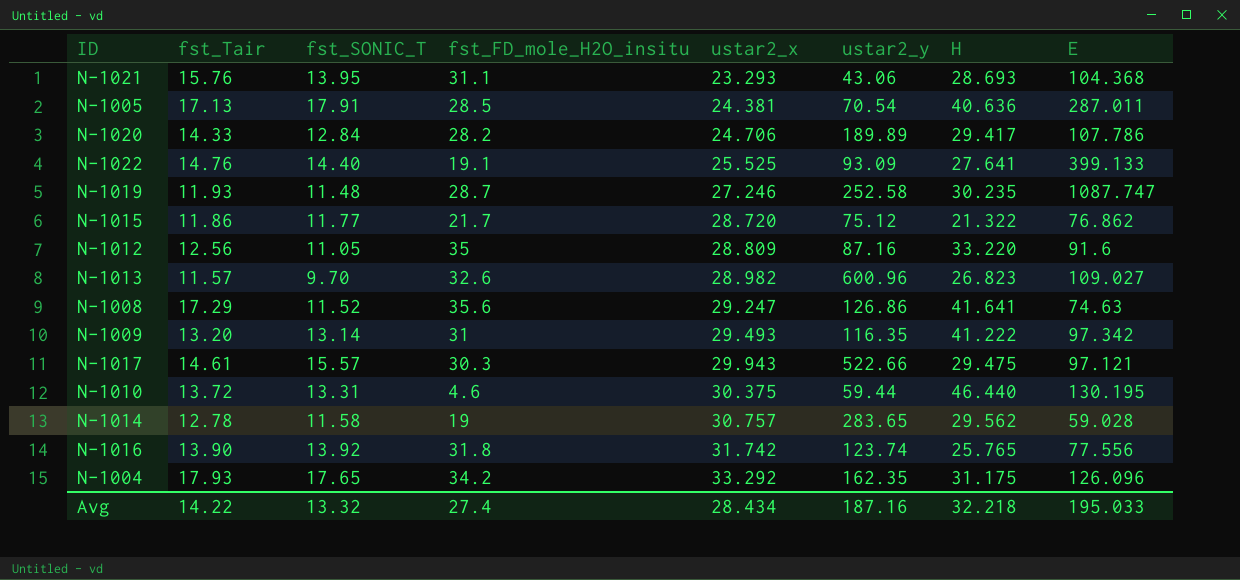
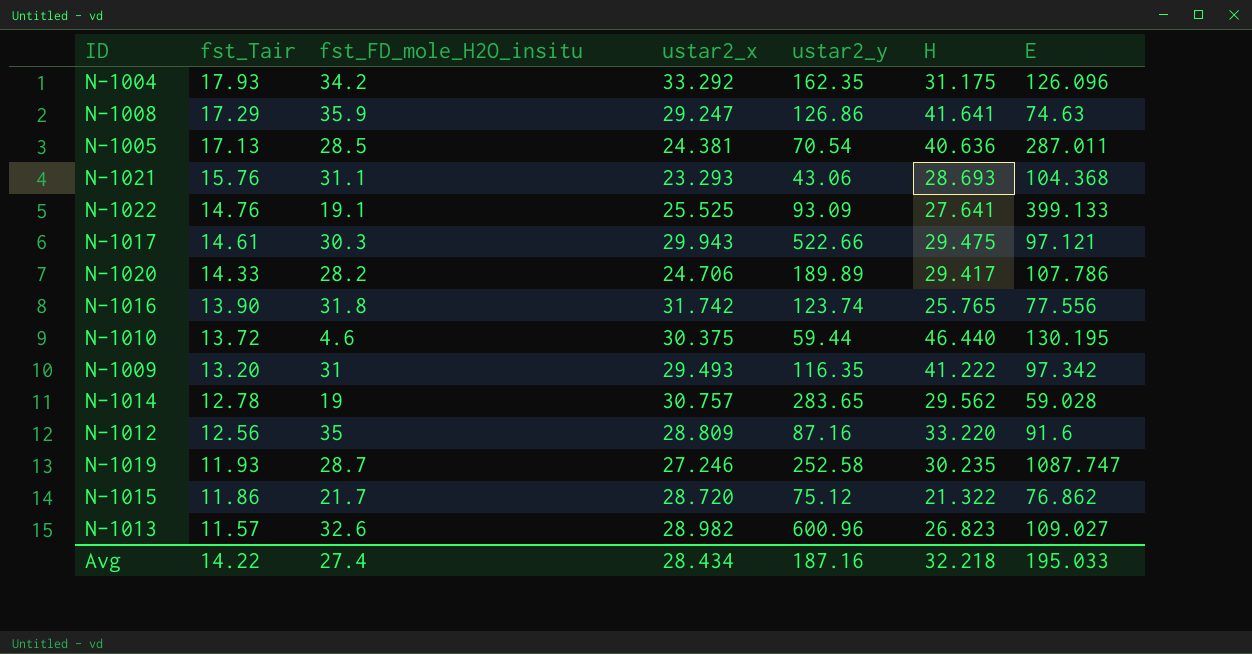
row order: ustar2_x ascending -> fst_Tair descending
column fst_SONIC_T | position: 3 -> none
N-1008 | fst_FD_mole_H2O_insitu: 35.6 -> 35.9

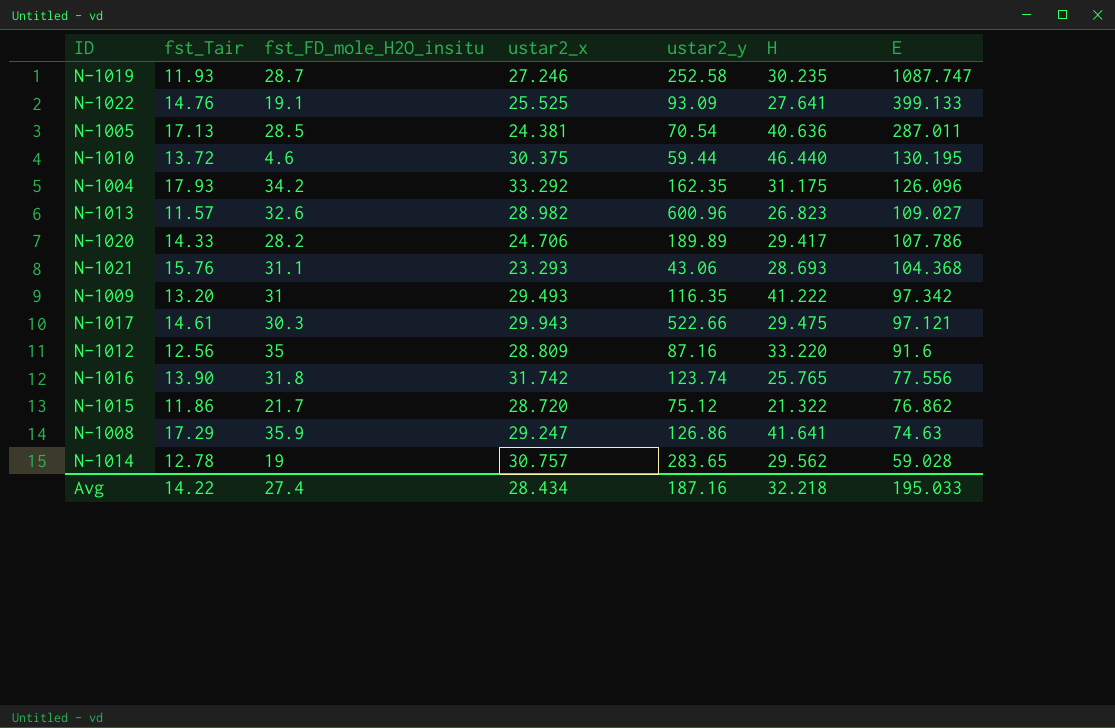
row order: fst_Tair descending -> E descending

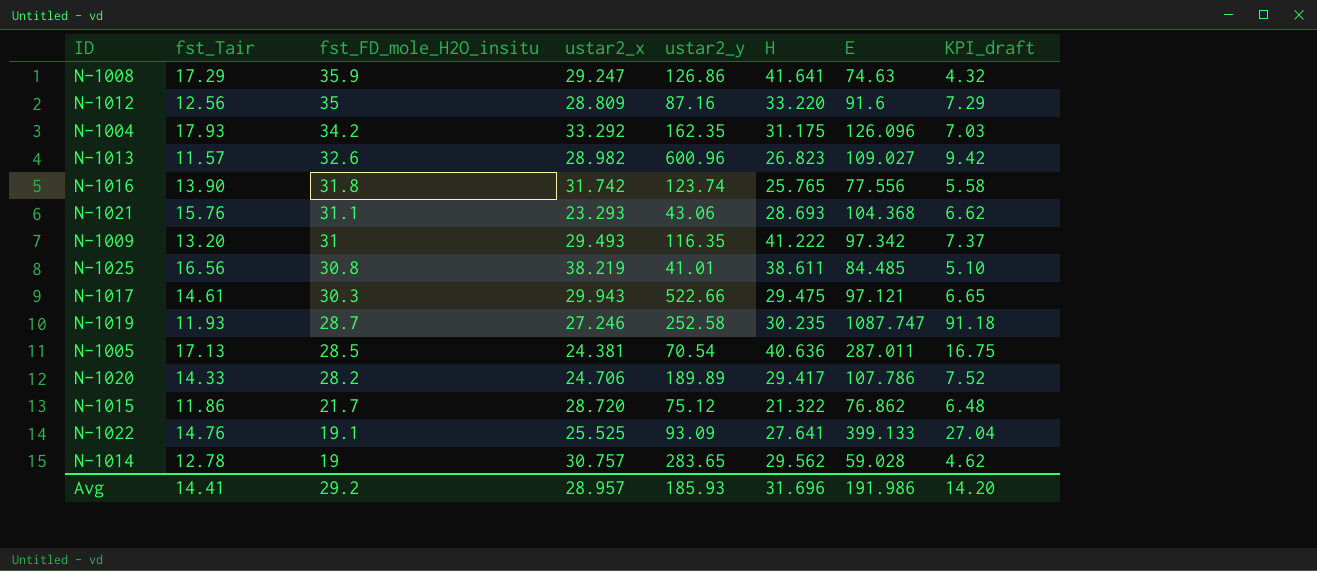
row order: E descending -> fst_FD_mole_H2O_insitu descending
column KPI_draft | formula: none -> [E] / [fst_Tair]
row N-1010: 13.72 | 4.6 | 30.375 | 59.44 | 46.440 | 130.195 -> none
row N-1025: none -> 16.56 | 30.8 | 38.219 | 41.01 | 38.611 | 84.485 | 5.10
Avg | fst_Tair: 14.22 -> 14.41
Avg | fst_FD_mole_H2O_insitu: 27.4 -> 29.2
Avg | ustar2_x: 28.434 -> 28.957
Avg | ustar2_y: 187.16 -> 185.93
Avg | H: 32.218 -> 31.696
Avg | E: 195.033 -> 191.986

